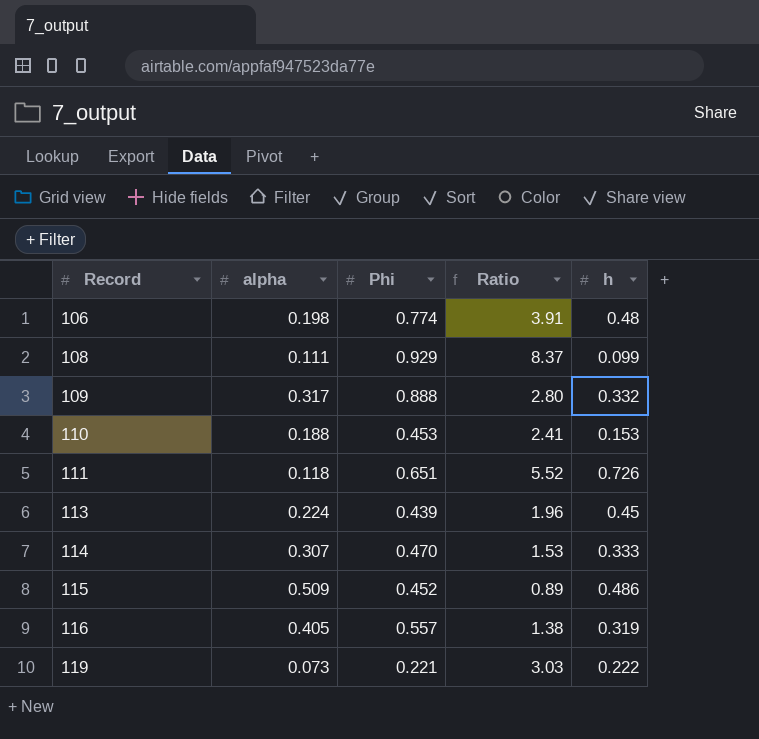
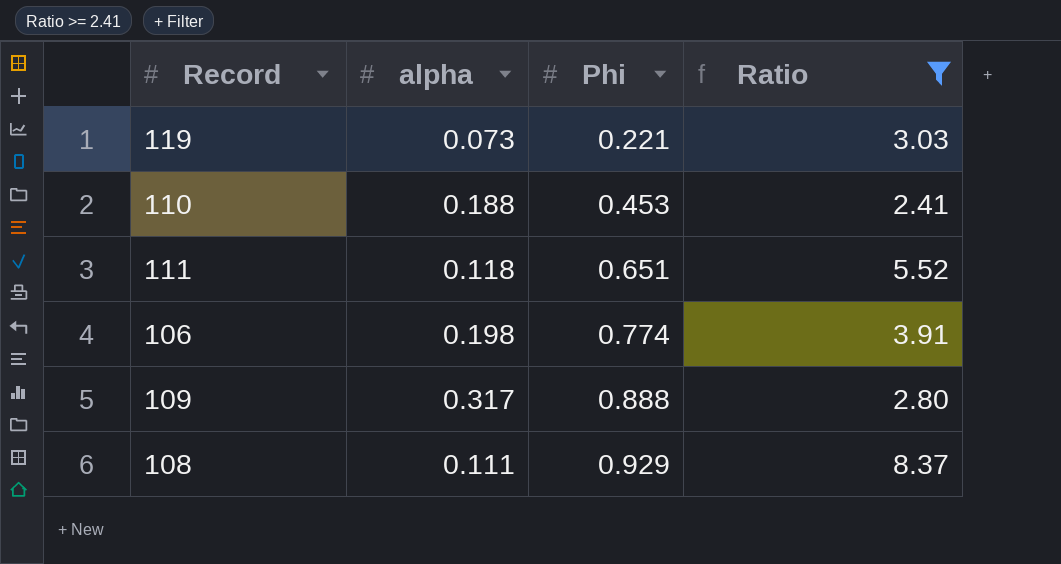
filter: none -> Ratio >= 2.41
row order: Record ascending -> Phi ascending
column h | position: 5 -> none

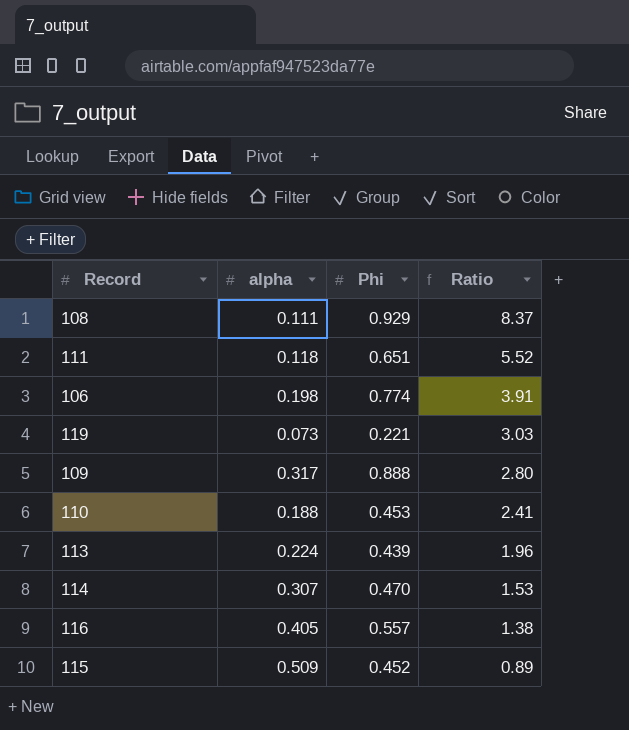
filter: Ratio >= 2.41 -> none
row order: Phi ascending -> Ratio descending

